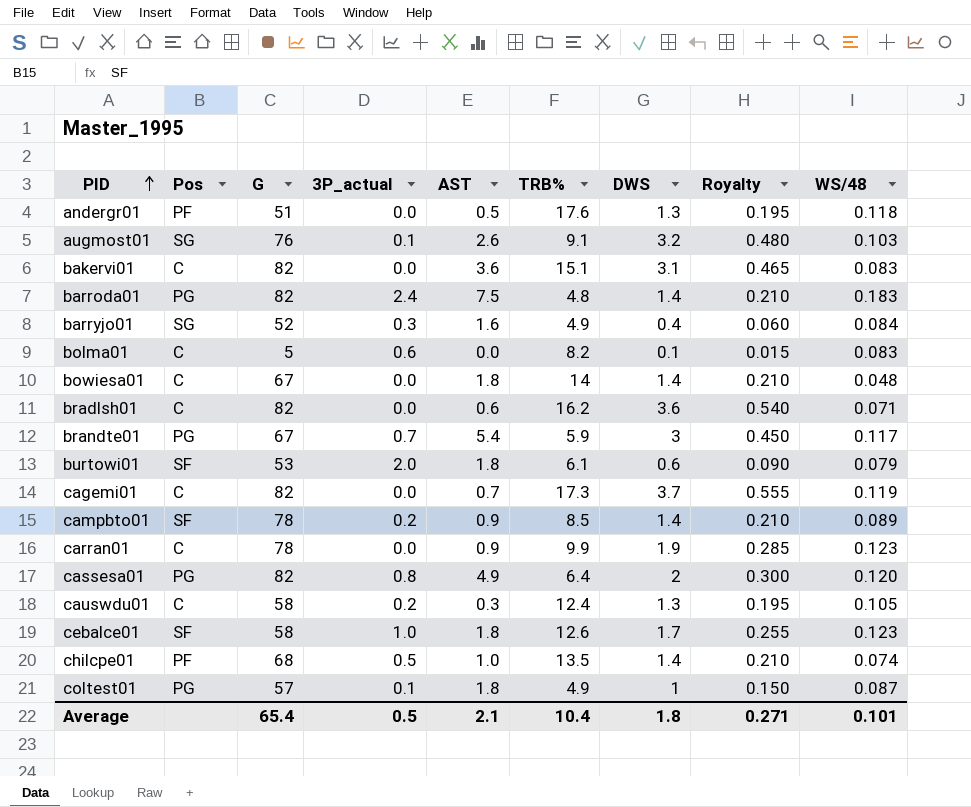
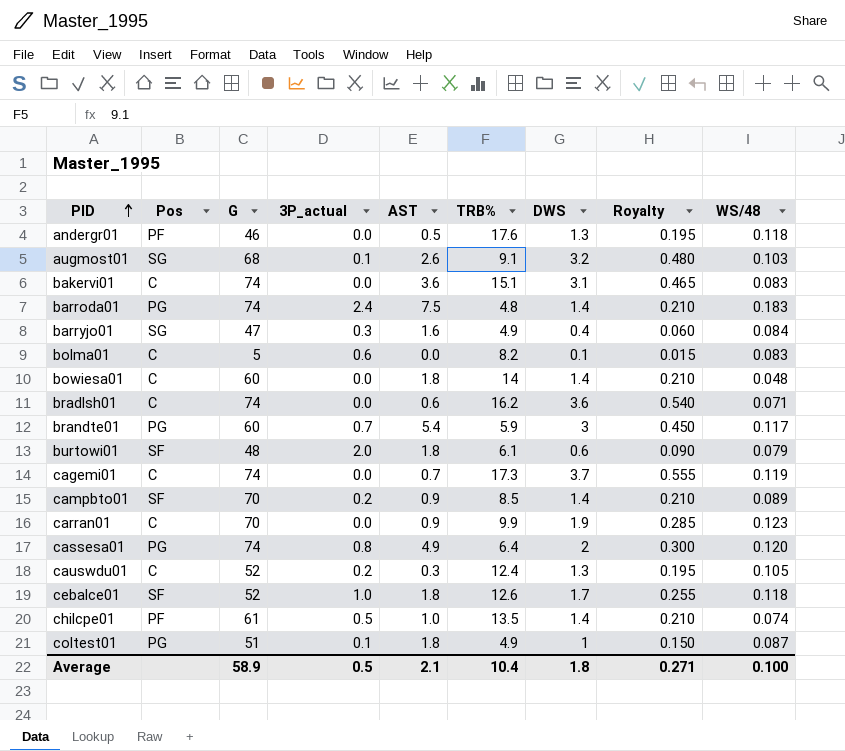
andergr01 | G: 51 -> 46
augmost01 | G: 76 -> 68
bakervi01 | G: 82 -> 74
barroda01 | G: 82 -> 74
barryjo01 | G: 52 -> 47
bowiesa01 | G: 67 -> 60
bradlsh01 | G: 82 -> 74
brandte01 | G: 67 -> 60
burtowi01 | G: 53 -> 48
cagemi01 | G: 82 -> 74
campbto01 | G: 78 -> 70
carran01 | G: 78 -> 70
cassesa01 | G: 82 -> 74
causwdu01 | G: 58 -> 52
cebalce01 | G: 58 -> 52
cebalce01 | WS/48: 0.123 -> 0.118
chilcpe01 | G: 68 -> 61
coltest01 | G: 57 -> 51
Average | G: 65.4 -> 58.9
Average | WS/48: 0.101 -> 0.100

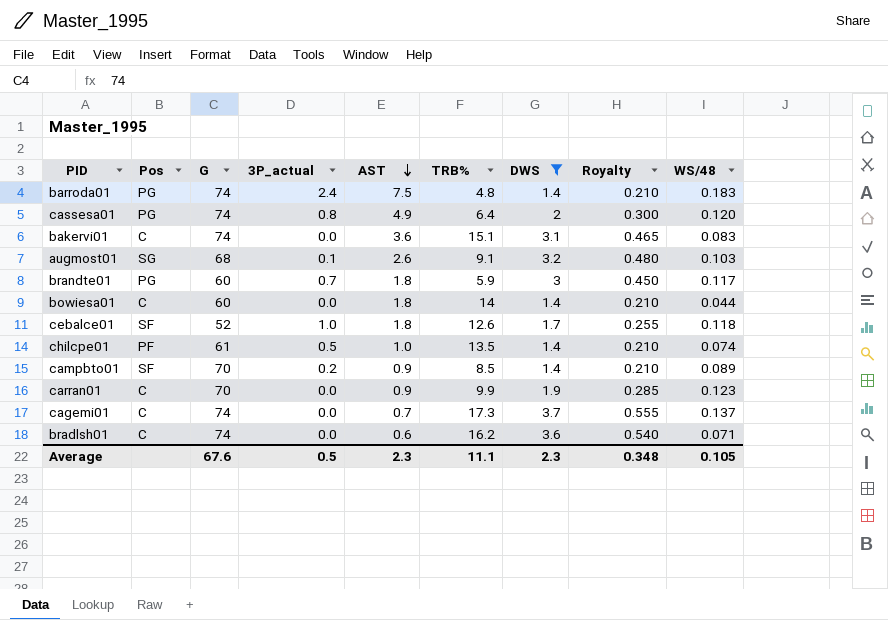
filter: none -> DWS >= 1.4
row order: PID ascending -> AST descending
brandte01 | AST: 5.4 -> 1.8
bowiesa01 | WS/48: 0.048 -> 0.044
cagemi01 | WS/48: 0.119 -> 0.137
Average | G: 58.9 -> 67.6
Average | AST: 2.1 -> 2.3
Average | TRB%: 10.4 -> 11.1
Average | DWS: 1.8 -> 2.3
Average | Royalty: 0.271 -> 0.348
Average | WS/48: 0.100 -> 0.105

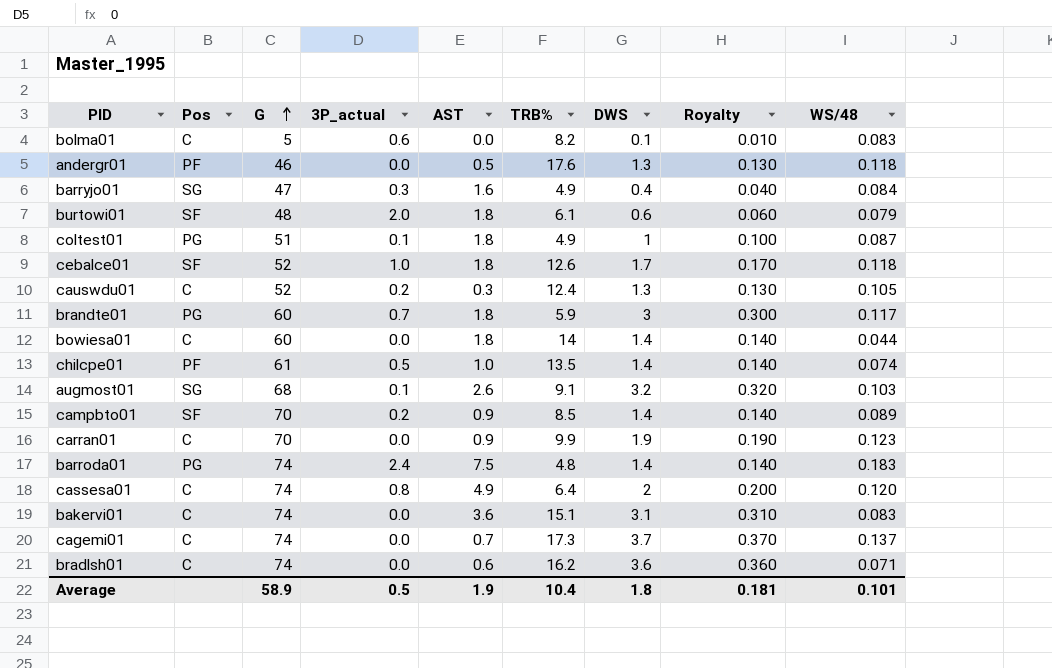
filter: DWS >= 1.4 -> none
row order: AST descending -> G ascending
column Royalty | formula: [DWS] * 0.15 -> [DWS] * 0.1
cassesa01 | Pos: PG -> C
Average | G: 67.6 -> 58.9
Average | AST: 2.3 -> 1.9
Average | TRB%: 11.1 -> 10.4
Average | DWS: 2.3 -> 1.8
Average | Royalty: 0.348 -> 0.181
Average | WS/48: 0.105 -> 0.101

